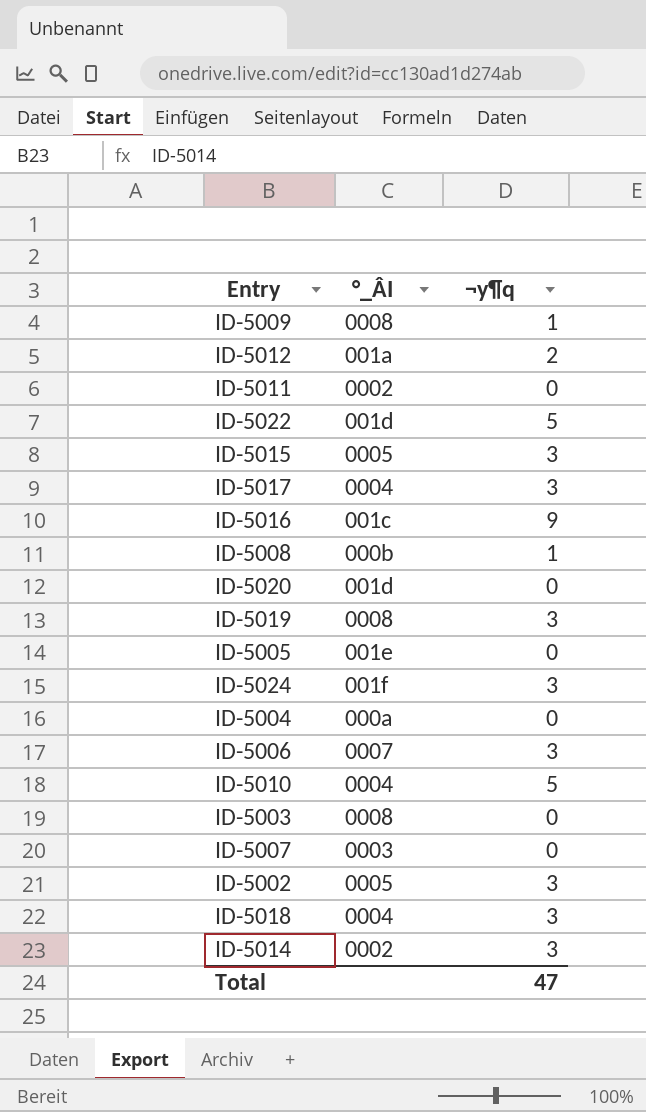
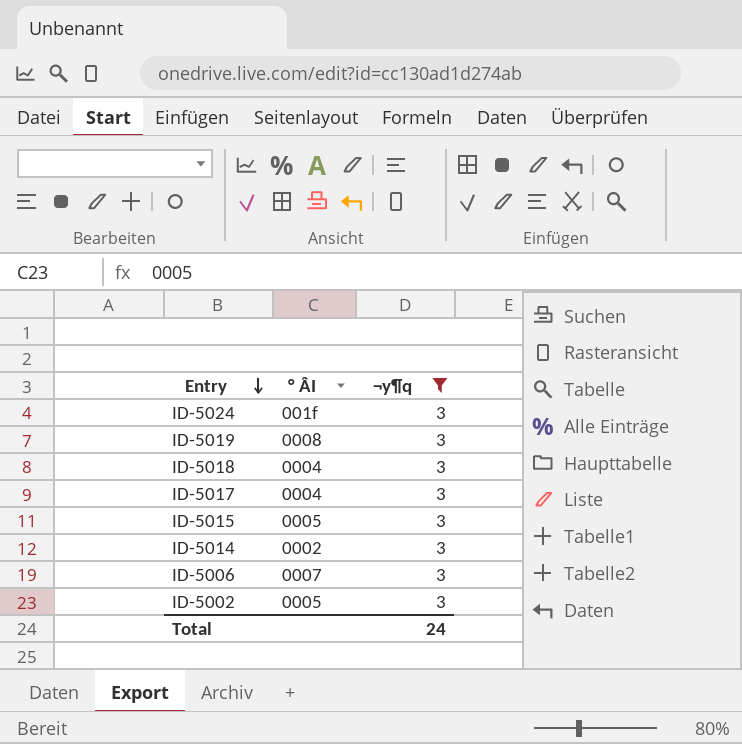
filter: none -> ¬y¶q = 3
row order: none -> Entry descending
column name: °_ÂI -> ° ÂI
Total | ¬y¶q: 47 -> 24

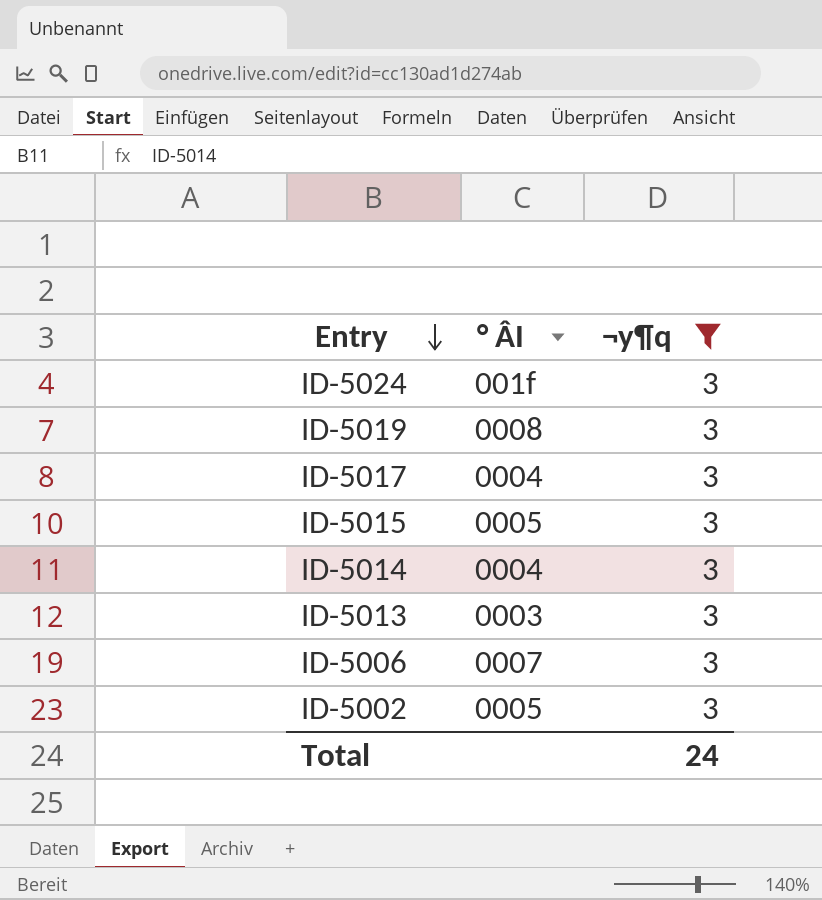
row ID-5018: 0004 | 3 -> none
ID-5014 | ° ÂI: 0002 -> 0004
row ID-5013: none -> 0003 | 3

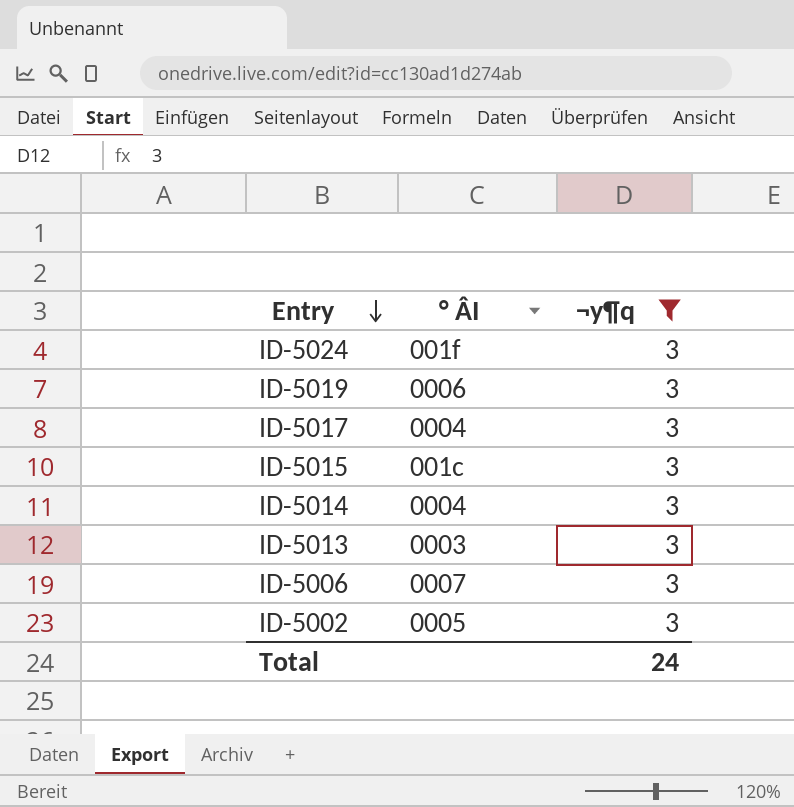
ID-5019 | ° ÂI: 0008 -> 0006
ID-5015 | ° ÂI: 0005 -> 001c

